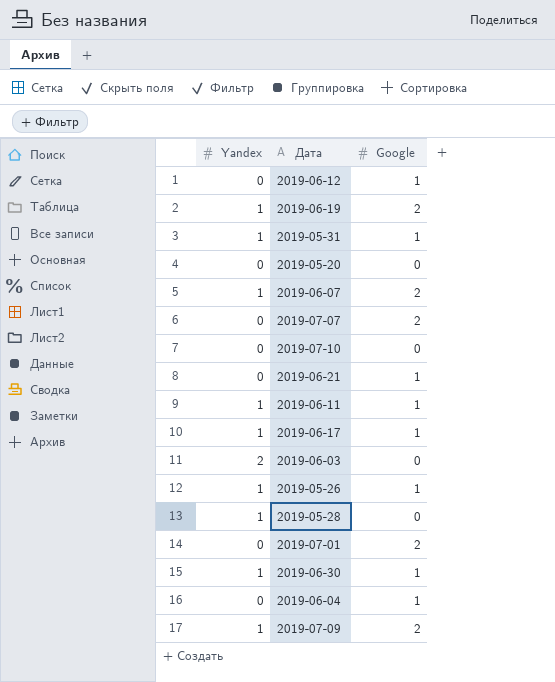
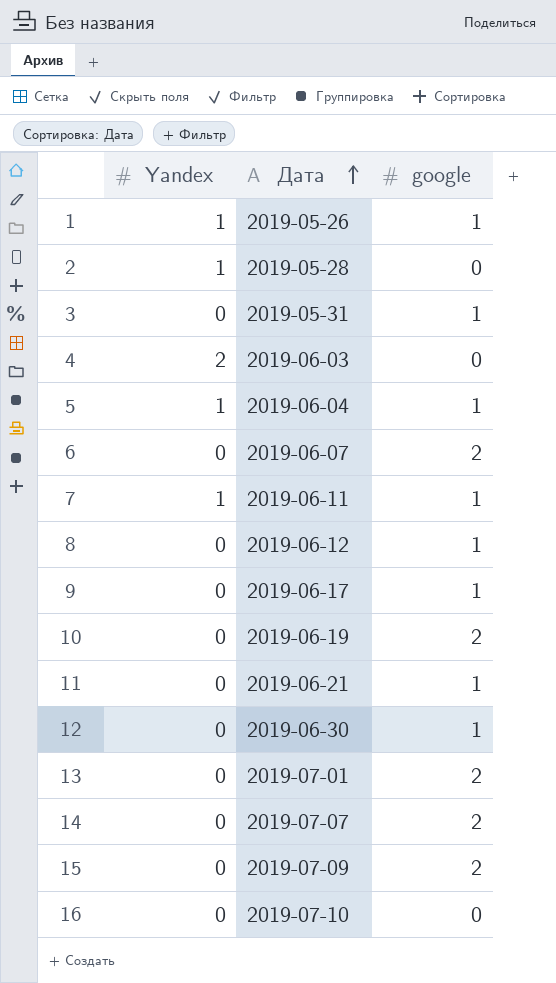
row order: none -> Дата ascending
column name: Google -> google
row 2019-05-20: 0 | 0 -> none
2019-05-31 | Yandex: 1 -> 0
2019-06-04 | Yandex: 0 -> 1
2019-06-07 | Yandex: 1 -> 0
2019-06-17 | Yandex: 1 -> 0
2019-06-19 | Yandex: 1 -> 0
2019-06-30 | Yandex: 1 -> 0
2019-07-09 | Yandex: 1 -> 0

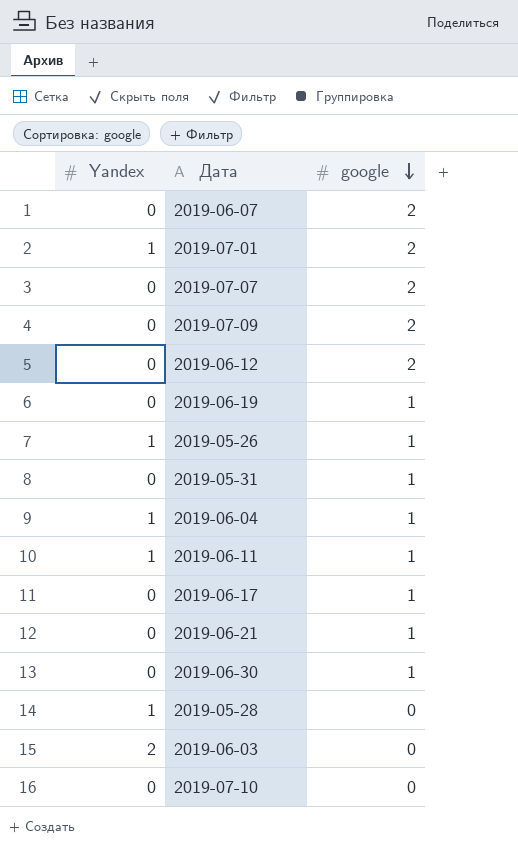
row order: Дата ascending -> google descending
2019-07-01 | Yandex: 0 -> 1
2019-06-12 | google: 1 -> 2
2019-06-19 | google: 2 -> 1

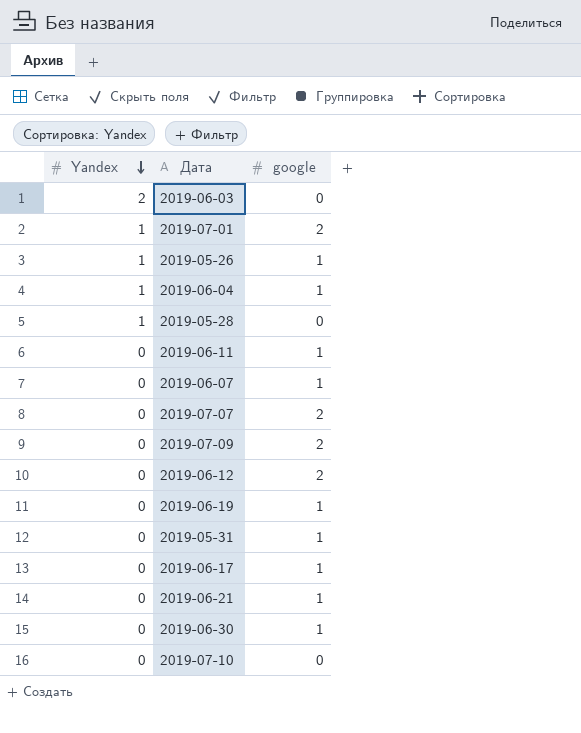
row order: google descending -> Yandex descending
2019-06-11 | Yandex: 1 -> 0
2019-06-07 | google: 2 -> 1

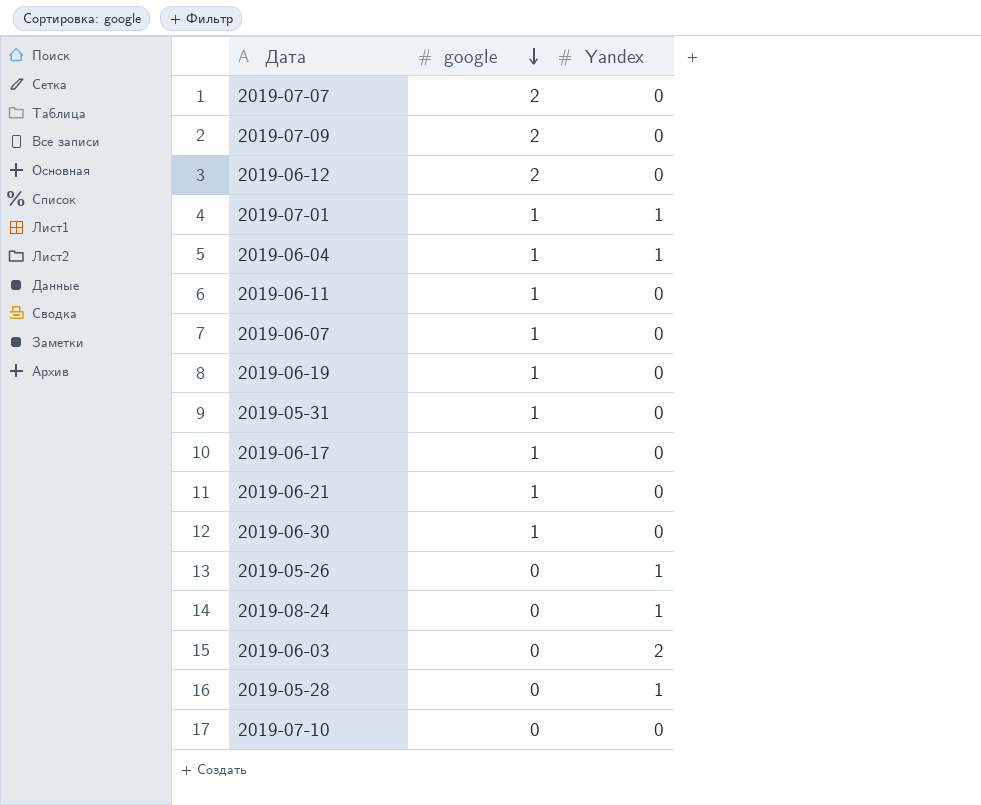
row order: Yandex descending -> google descending
column Yandex | position: 1 -> 3
2019-07-01 | google: 2 -> 1
2019-05-26 | google: 1 -> 0
row 2019-08-24: none -> 0 | 1

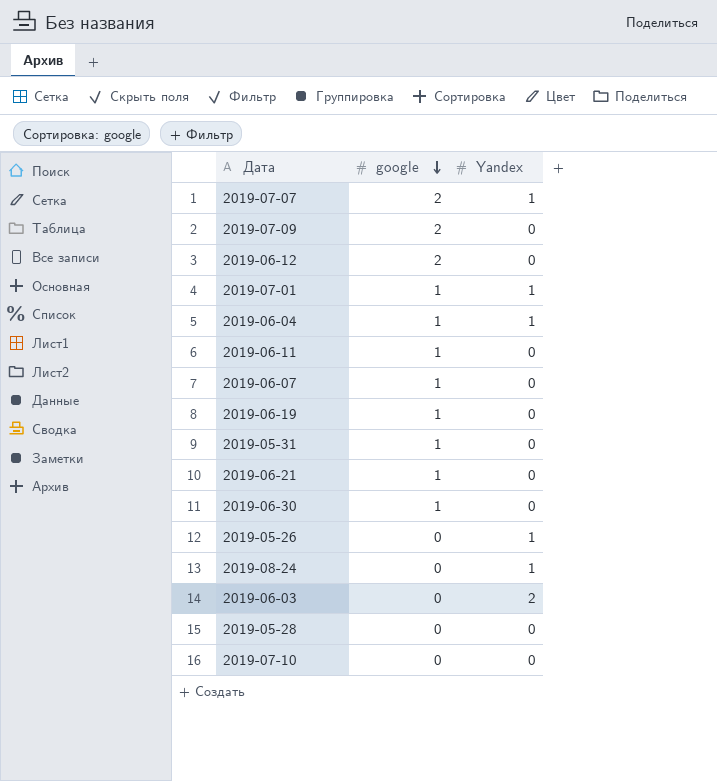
row 2019-06-17: 1 | 0 -> none
2019-07-07 | Yandex: 0 -> 1
2019-05-28 | Yandex: 1 -> 0

